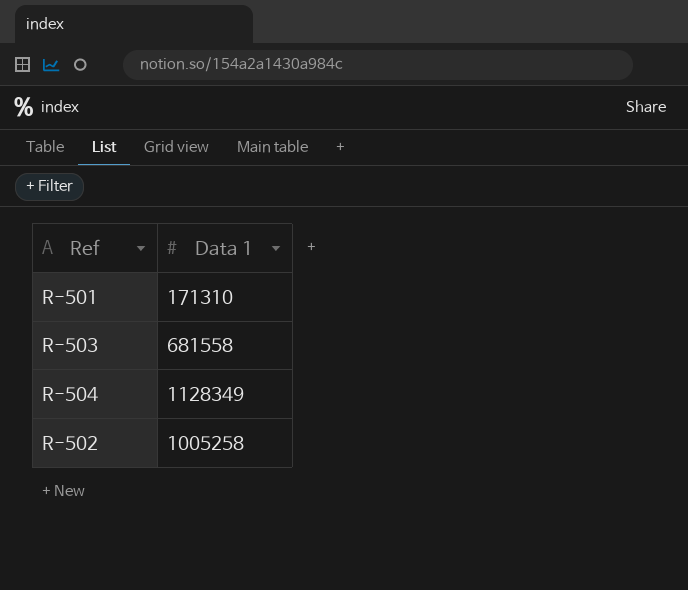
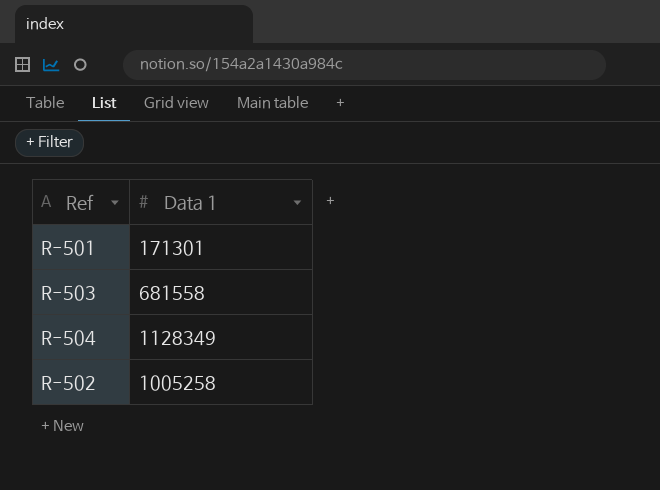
R-501 | Data 1: 171310 -> 171301

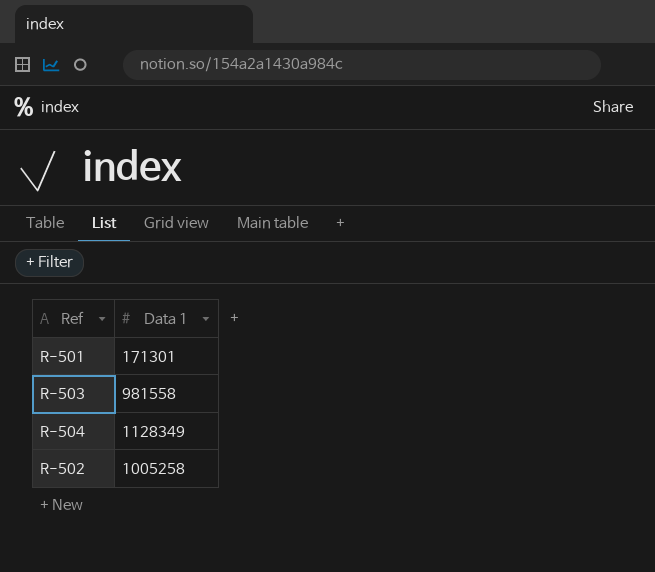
R-503 | Data 1: 681558 -> 981558

